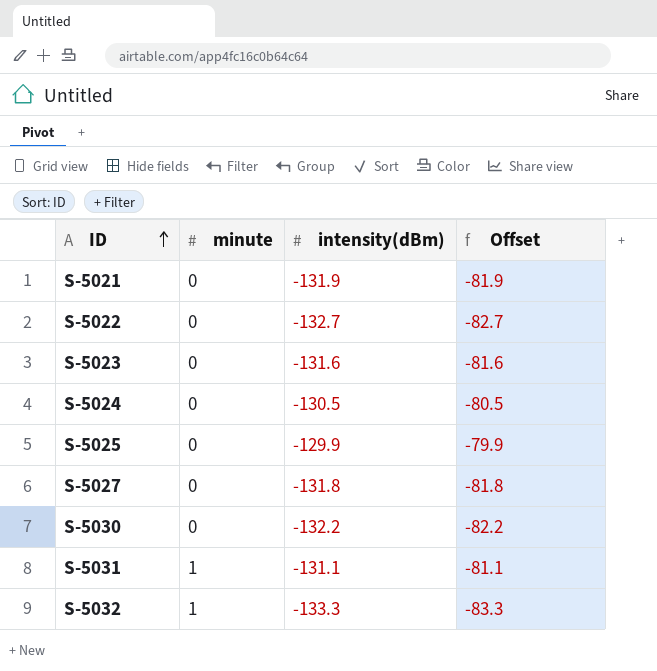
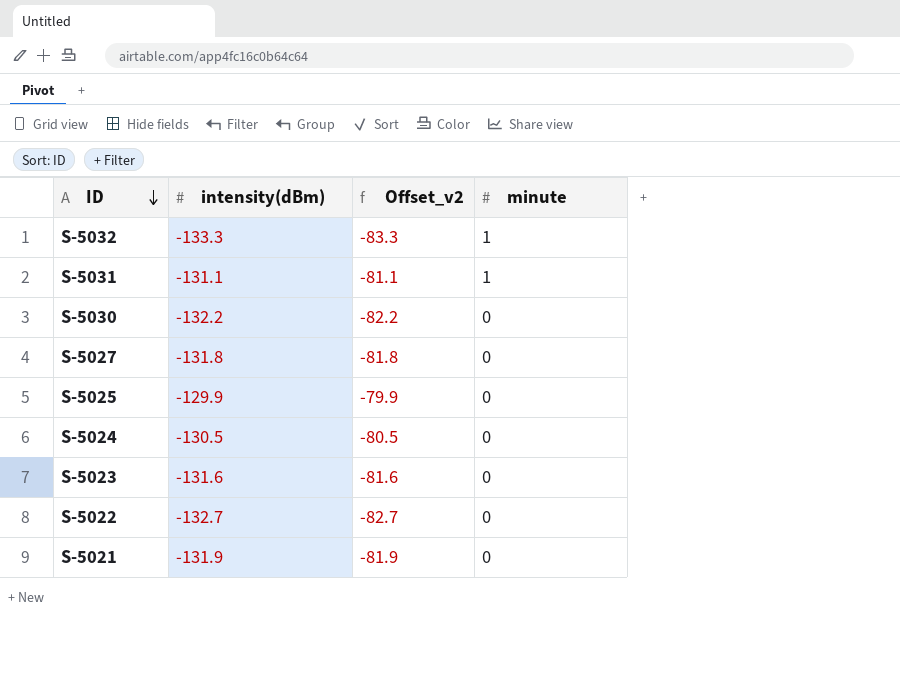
row order: ID ascending -> ID descending
column name: Offset -> Offset_v2
column minute | position: 2 -> 4

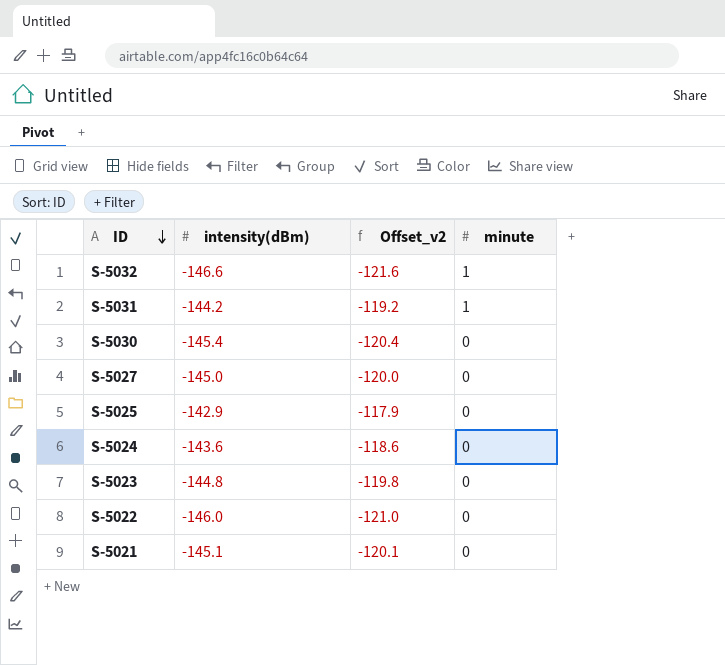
column Offset_v2 | formula: [intensity(dBm)] + 50 -> [intensity(dBm)] + 25
S-5032 | intensity(dBm): -133.3 -> -146.6
S-5031 | intensity(dBm): -131.1 -> -144.2
S-5030 | intensity(dBm): -132.2 -> -145.4
S-5027 | intensity(dBm): -131.8 -> -145.0
S-5025 | intensity(dBm): -129.9 -> -142.9
S-5024 | intensity(dBm): -130.5 -> -143.6
S-5023 | intensity(dBm): -131.6 -> -144.8
S-5022 | intensity(dBm): -132.7 -> -146.0
S-5021 | intensity(dBm): -131.9 -> -145.1

